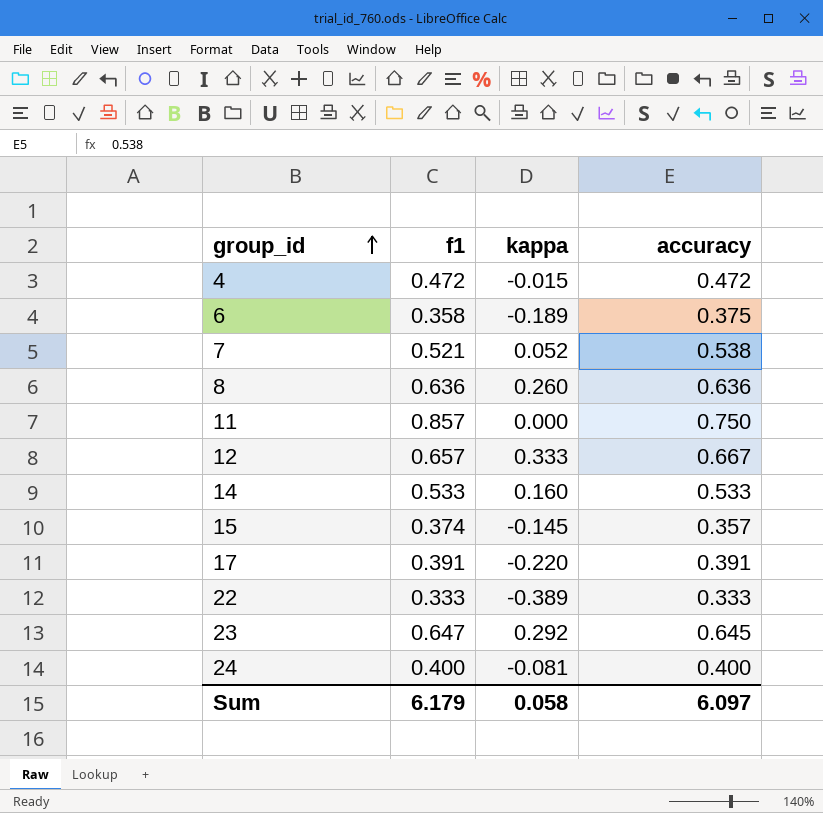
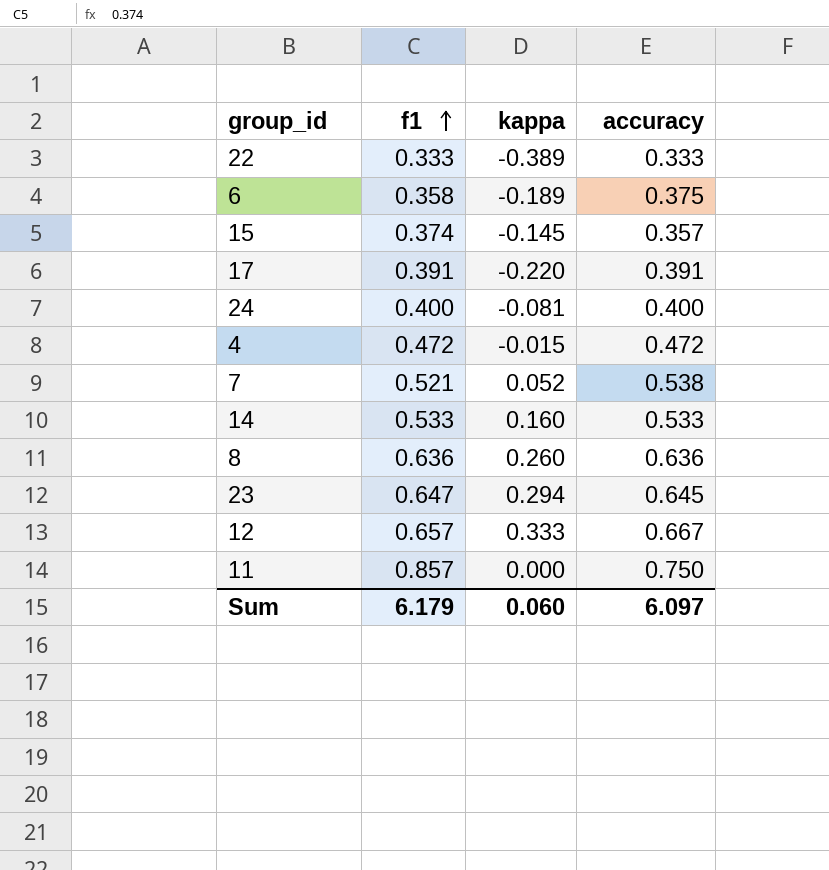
row order: group_id ascending -> f1 ascending
23 | kappa: 0.292 -> 0.294
Sum | kappa: 0.058 -> 0.060

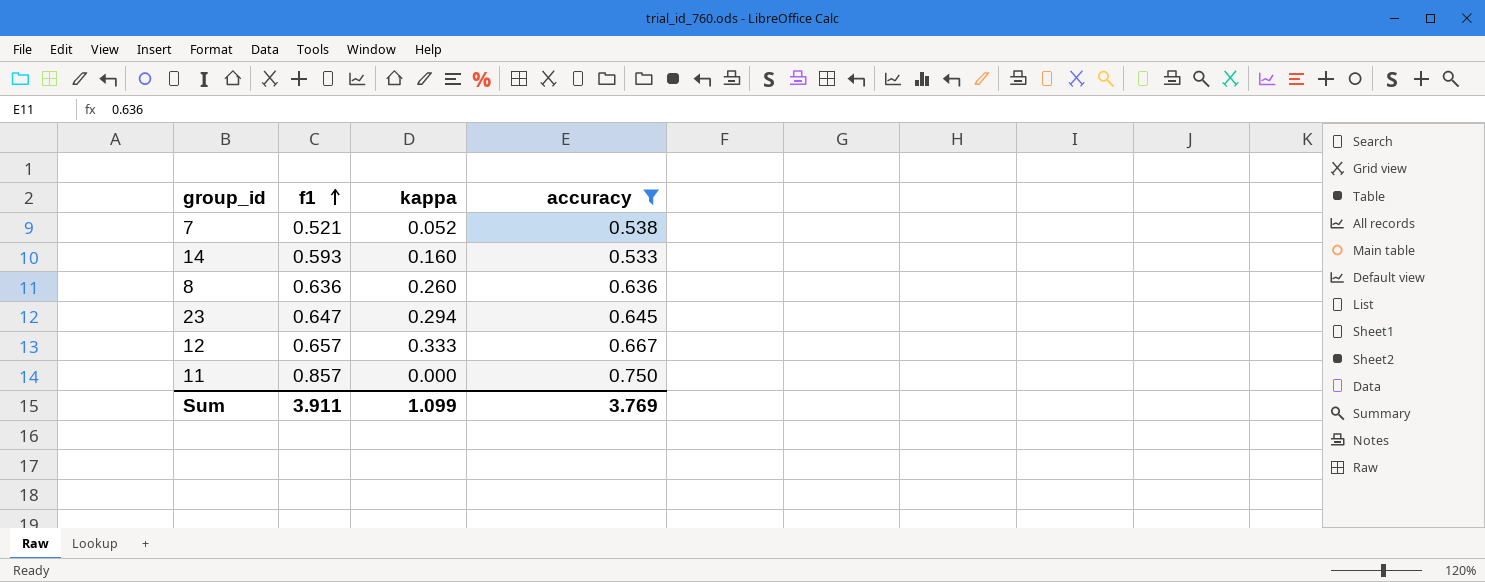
filter: none -> accuracy >= 0.533
14 | f1: 0.533 -> 0.593
Sum | f1: 6.179 -> 3.911
Sum | kappa: 0.060 -> 1.099
Sum | accuracy: 6.097 -> 3.769

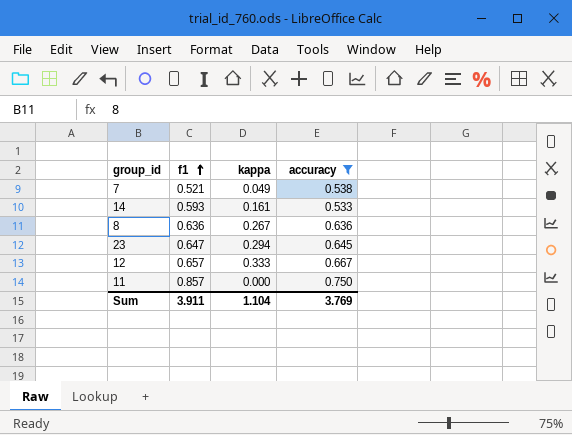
7 | kappa: 0.052 -> 0.049
14 | kappa: 0.160 -> 0.161
8 | kappa: 0.260 -> 0.267
Sum | kappa: 1.099 -> 1.104

